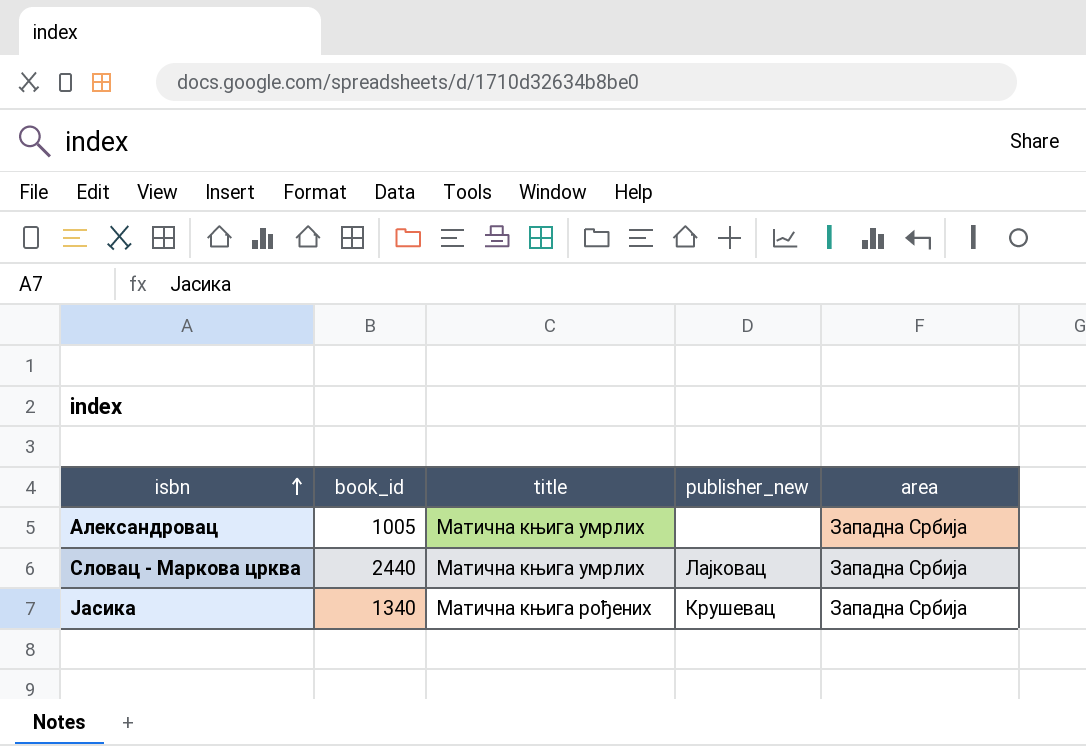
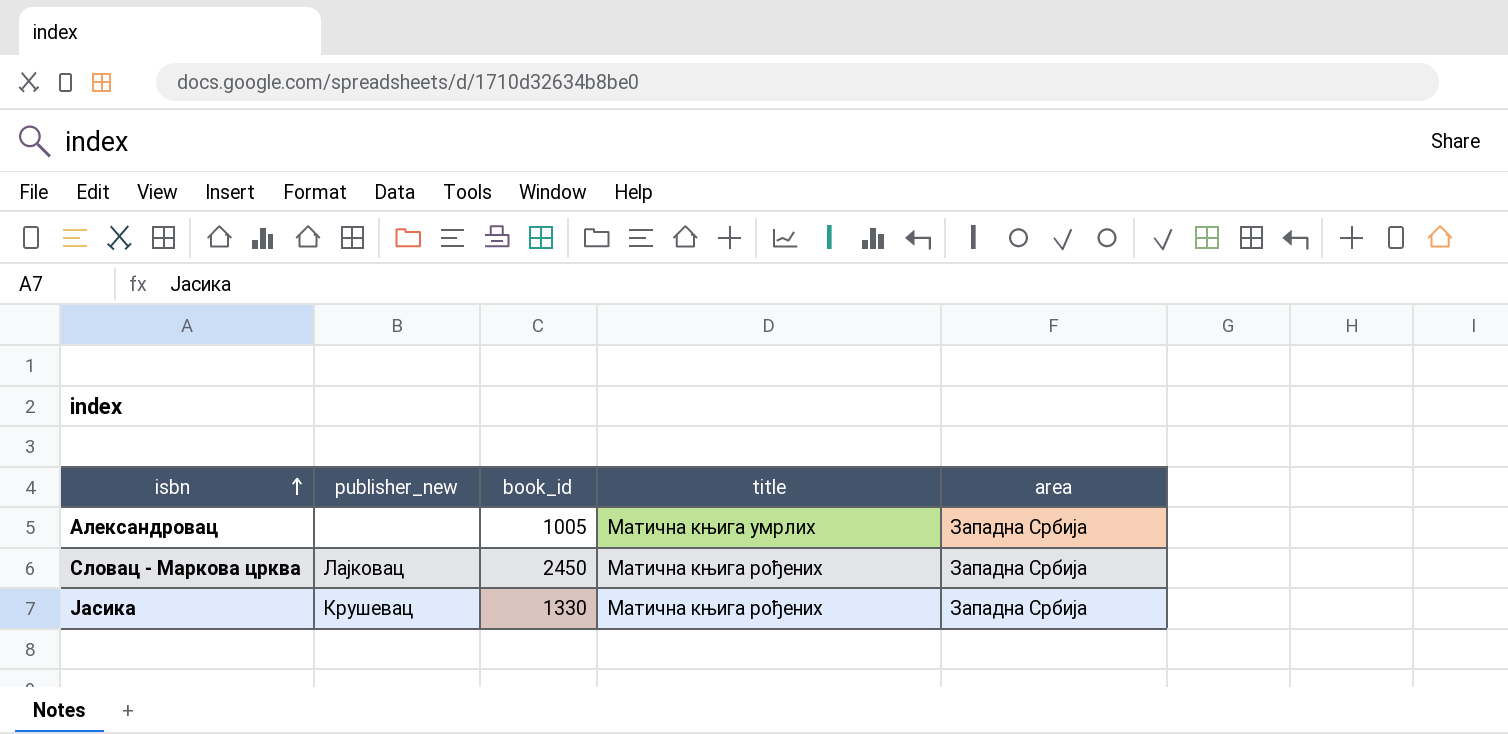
column publisher_new | position: 4 -> 2
Словац - Маркова црква | book_id: 2440 -> 2450
Словац - Маркова црква | title: Матична књига умрлих -> Матична књига рођених
Јасика | book_id: 1340 -> 1330

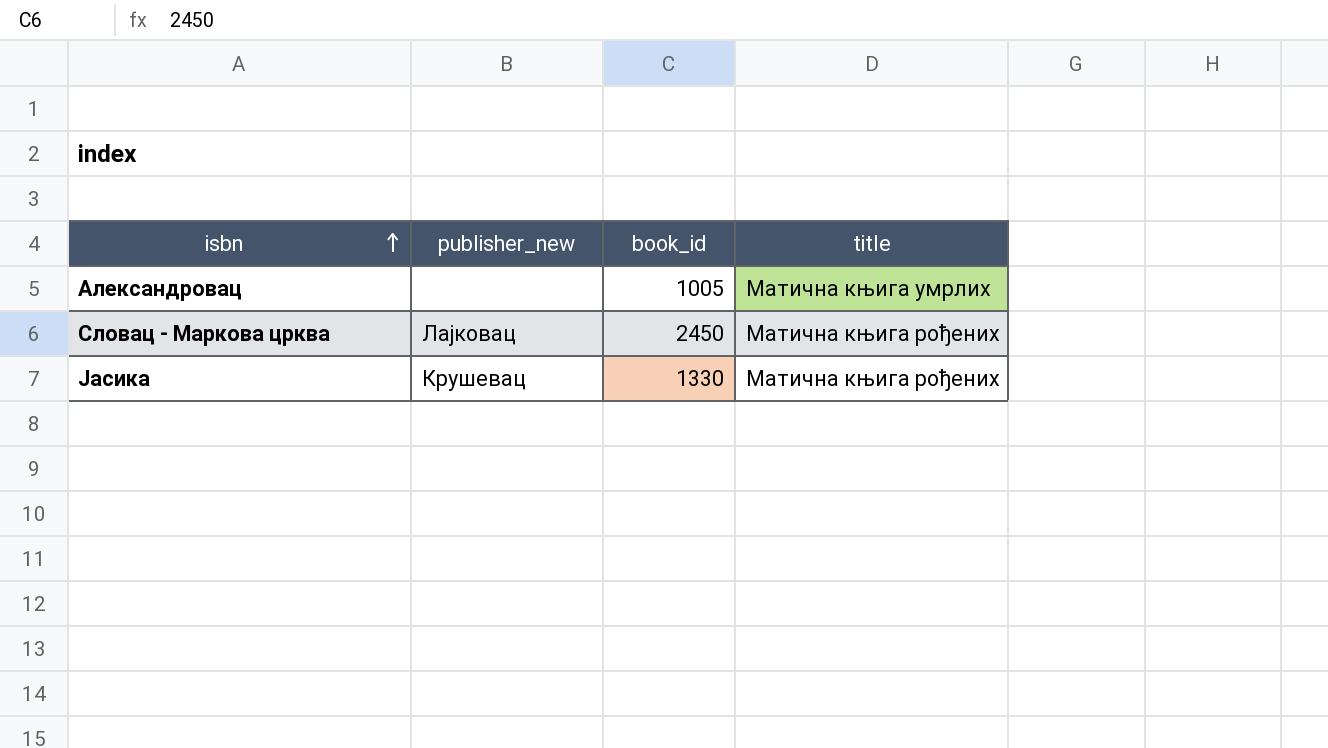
column area | position: 5 -> none

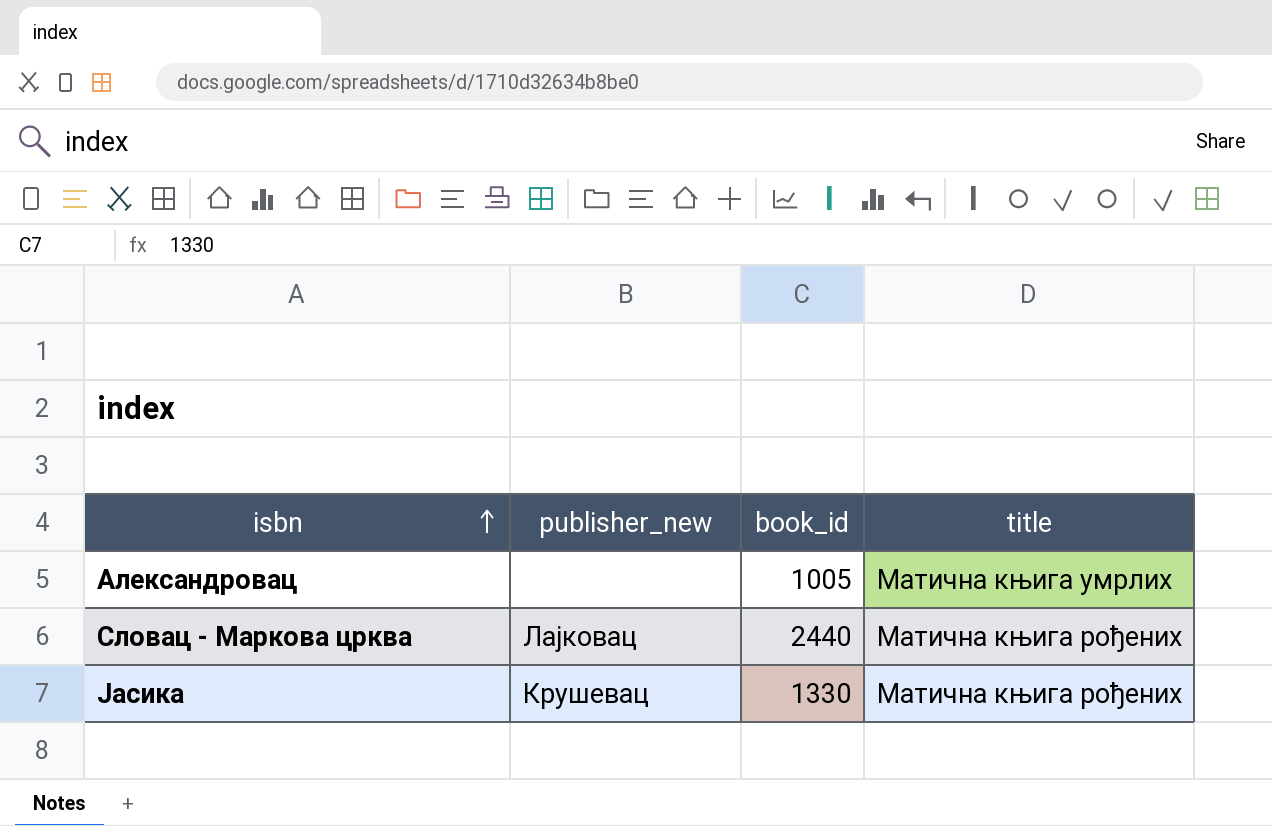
Словац - Маркова црква | book_id: 2450 -> 2440

